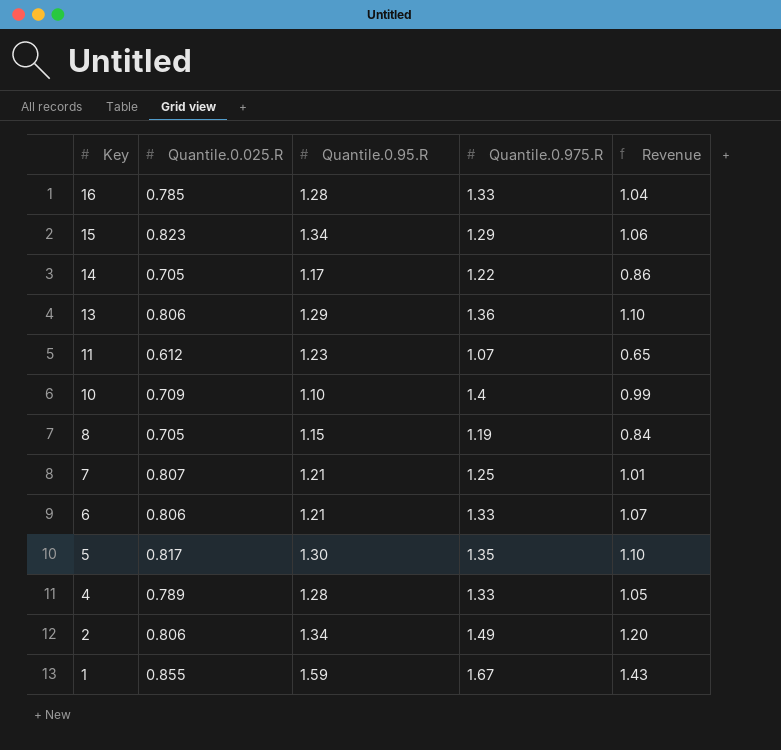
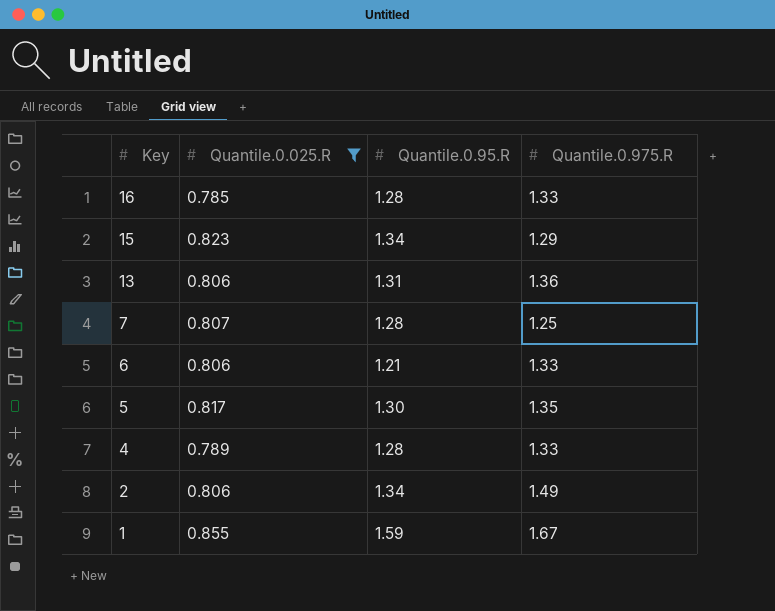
filter: none -> Quantile.0.025.R >= 0.785
column Revenue | formula: [Quantile.0.025.R] * [Quantile.0.975.R] -> none
13 | Quantile.0.95.R: 1.29 -> 1.31
7 | Quantile.0.95.R: 1.21 -> 1.28

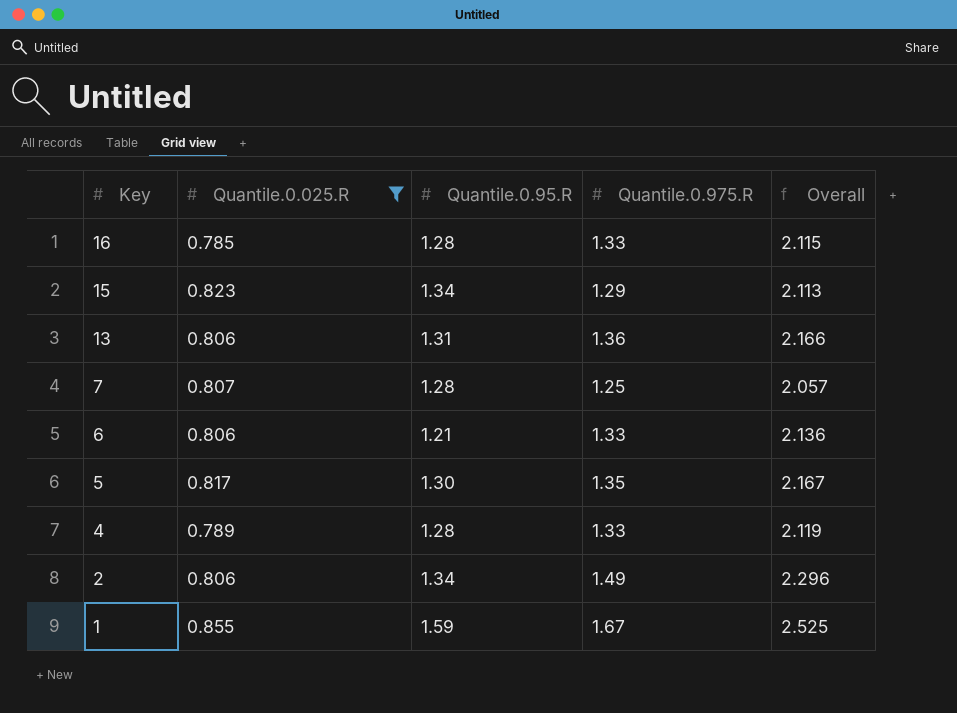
column Overall | formula: none -> [Quantile.0.025.R] + [Quantile.0.975.R]

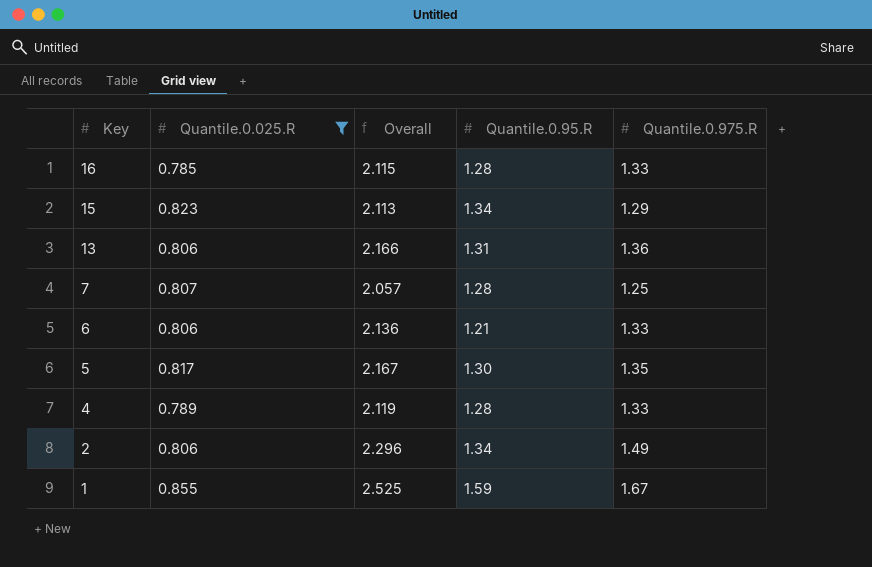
column Overall | position: 5 -> 3

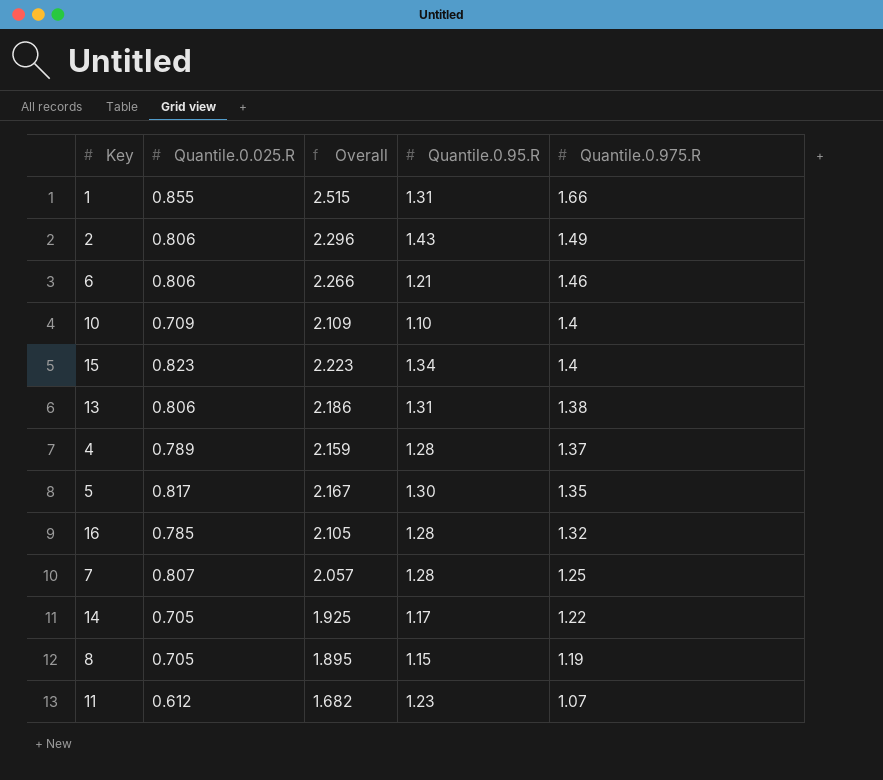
filter: Quantile.0.025.R >= 0.785 -> none
row order: Key descending -> Quantile.0.975.R descending
1 | Overall: 2.525 -> 2.515
1 | Quantile.0.95.R: 1.59 -> 1.31
1 | Quantile.0.975.R: 1.67 -> 1.66
2 | Quantile.0.95.R: 1.34 -> 1.43
6 | Overall: 2.136 -> 2.266
6 | Quantile.0.975.R: 1.33 -> 1.46
15 | Overall: 2.113 -> 2.223
15 | Quantile.0.975.R: 1.29 -> 1.4
13 | Overall: 2.166 -> 2.186
13 | Quantile.0.975.R: 1.36 -> 1.38
4 | Overall: 2.119 -> 2.159
4 | Quantile.0.975.R: 1.33 -> 1.37
16 | Overall: 2.115 -> 2.105
16 | Quantile.0.975.R: 1.33 -> 1.32

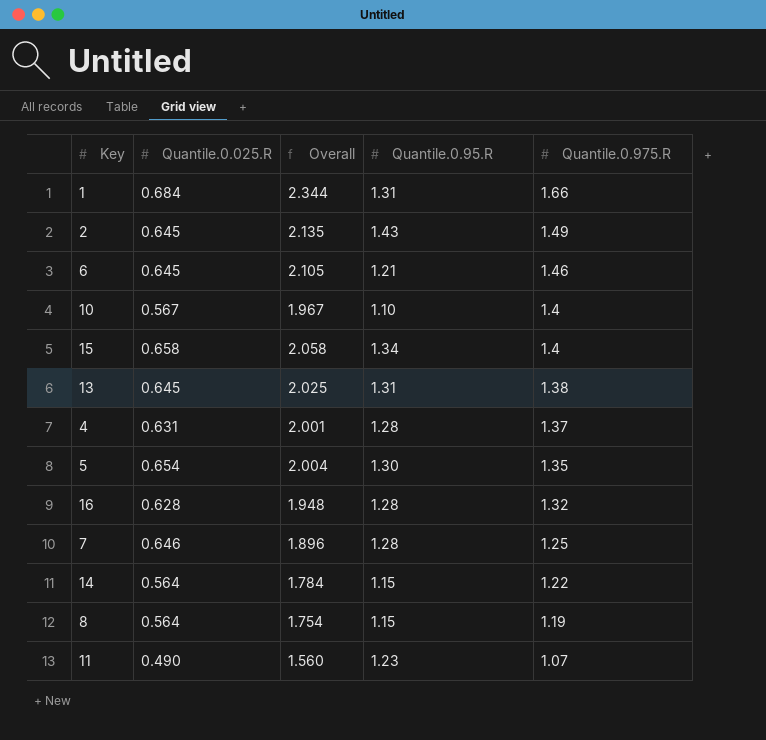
1 | Quantile.0.025.R: 0.855 -> 0.684
1 | Overall: 2.515 -> 2.344
2 | Quantile.0.025.R: 0.806 -> 0.645
2 | Overall: 2.296 -> 2.135
6 | Quantile.0.025.R: 0.806 -> 0.645
6 | Overall: 2.266 -> 2.105
10 | Quantile.0.025.R: 0.709 -> 0.567
10 | Overall: 2.109 -> 1.967
15 | Quantile.0.025.R: 0.823 -> 0.658
15 | Overall: 2.223 -> 2.058
13 | Quantile.0.025.R: 0.806 -> 0.645
13 | Overall: 2.186 -> 2.025
4 | Quantile.0.025.R: 0.789 -> 0.631
4 | Overall: 2.159 -> 2.001
5 | Quantile.0.025.R: 0.817 -> 0.654
5 | Overall: 2.167 -> 2.004
16 | Quantile.0.025.R: 0.785 -> 0.628
16 | Overall: 2.105 -> 1.948
7 | Quantile.0.025.R: 0.807 -> 0.646
7 | Overall: 2.057 -> 1.896
14 | Quantile.0.025.R: 0.705 -> 0.564
14 | Overall: 1.925 -> 1.784
14 | Quantile.0.95.R: 1.17 -> 1.15
8 | Quantile.0.025.R: 0.705 -> 0.564
8 | Overall: 1.895 -> 1.754
11 | Quantile.0.025.R: 0.612 -> 0.490
11 | Overall: 1.682 -> 1.560

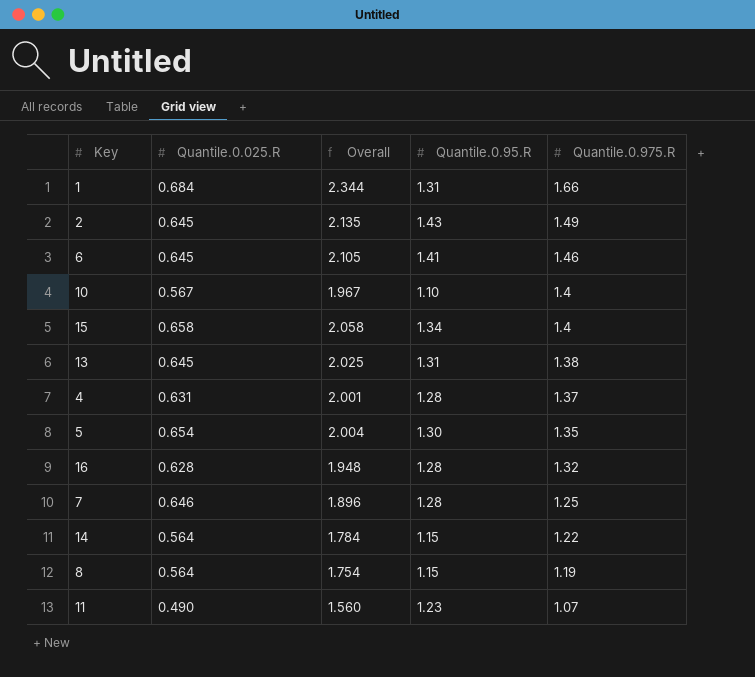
6 | Quantile.0.95.R: 1.21 -> 1.41

